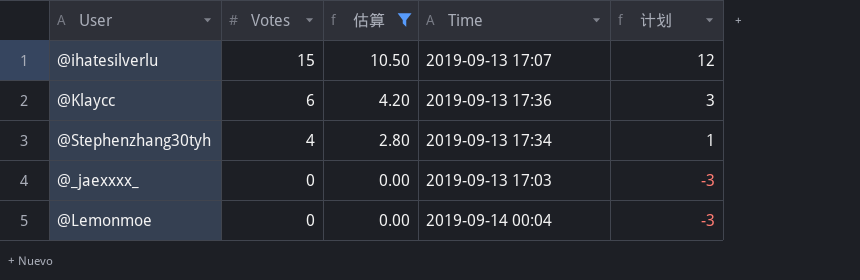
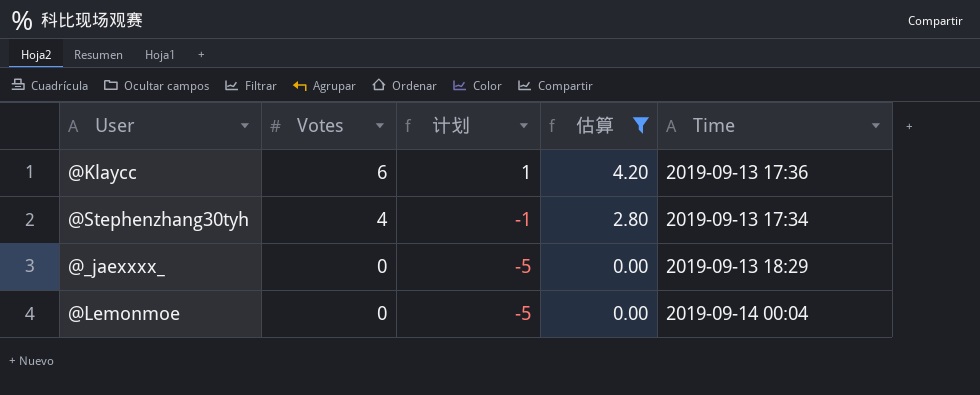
column 计划 | formula: [Votes] - 3 -> [Votes] - 5
column 计划 | position: 5 -> 3
row @ihatesilverlu: 15 | 10.50 | 2019-09-13 17:07 | 12 -> none
@_jaexxxx_ | Time: 2019-09-13 17:03 -> 2019-09-13 18:29

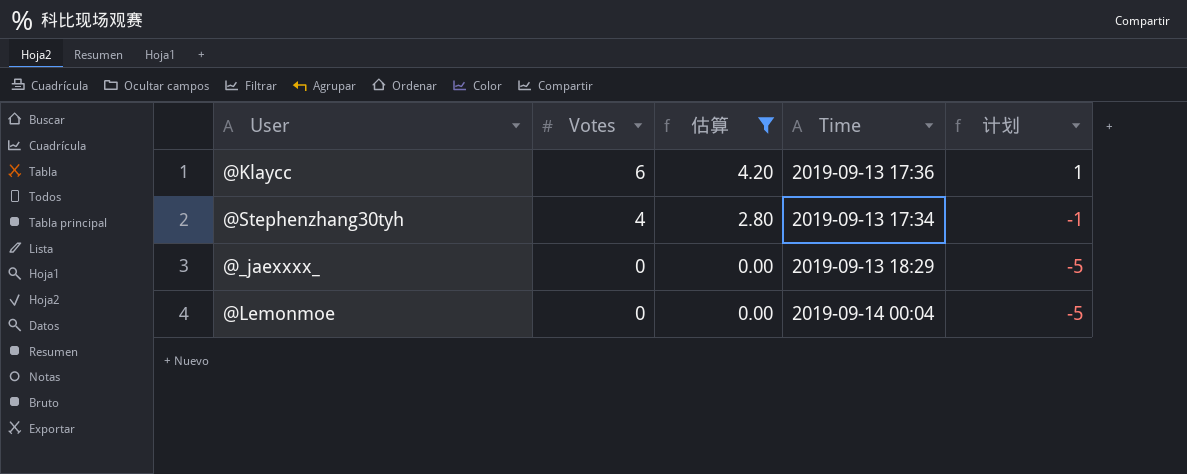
column 计划 | position: 3 -> 5

